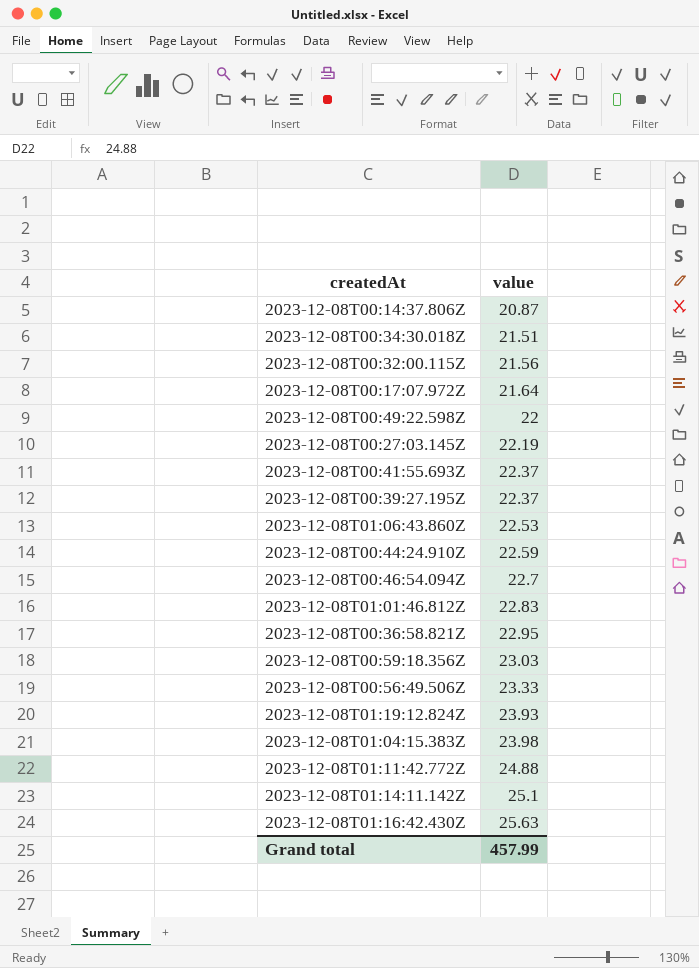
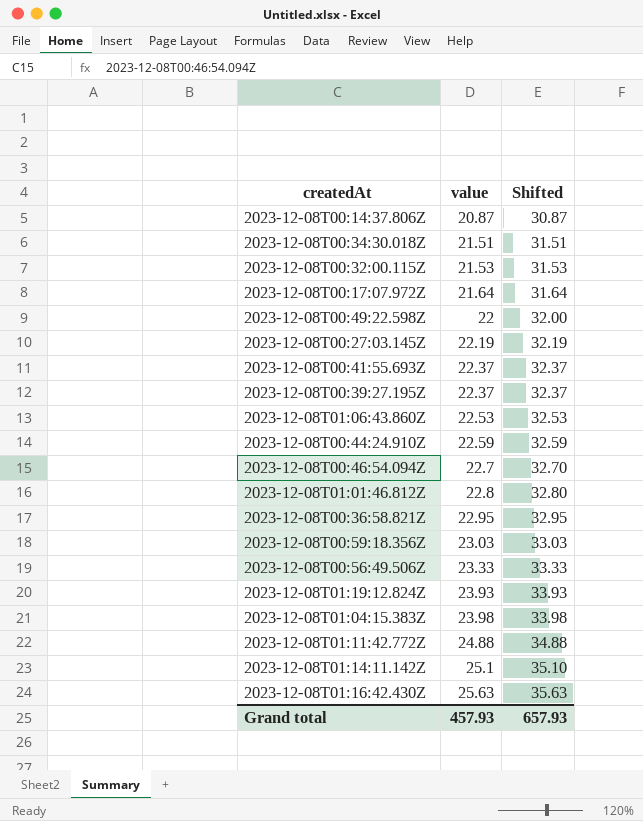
column Shifted | formula: none -> [value] + 10
2023-12-08T00:32:00.115Z | value: 21.56 -> 21.53
2023-12-08T01:01:46.812Z | value: 22.83 -> 22.8
Grand total | value: 457.99 -> 457.93

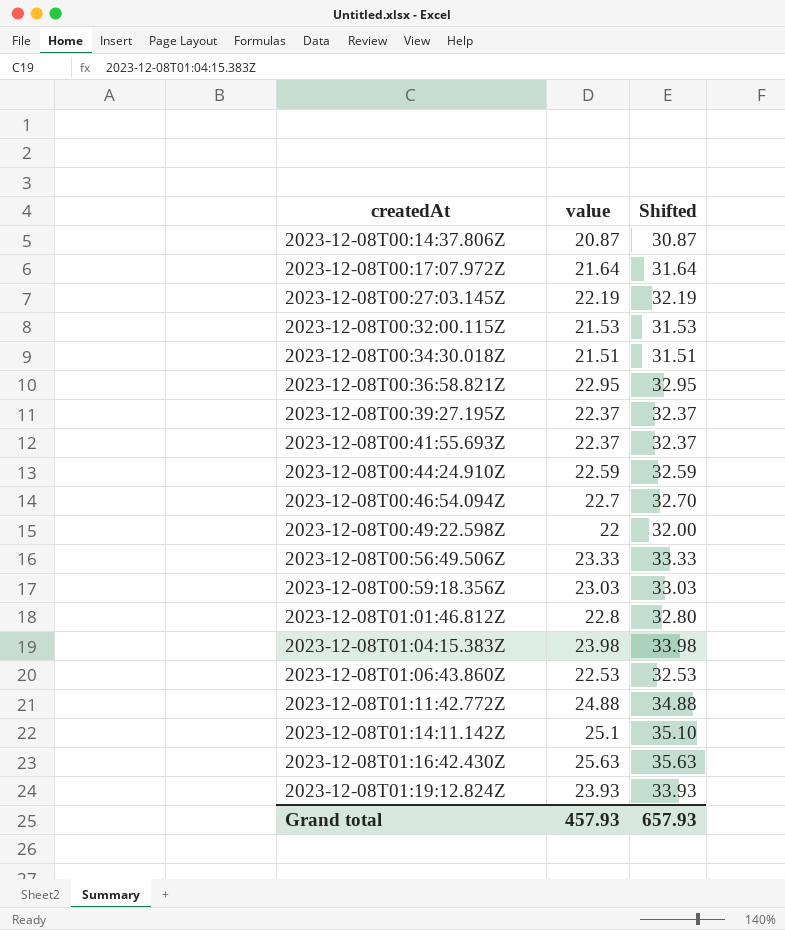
row order: value ascending -> createdAt ascending

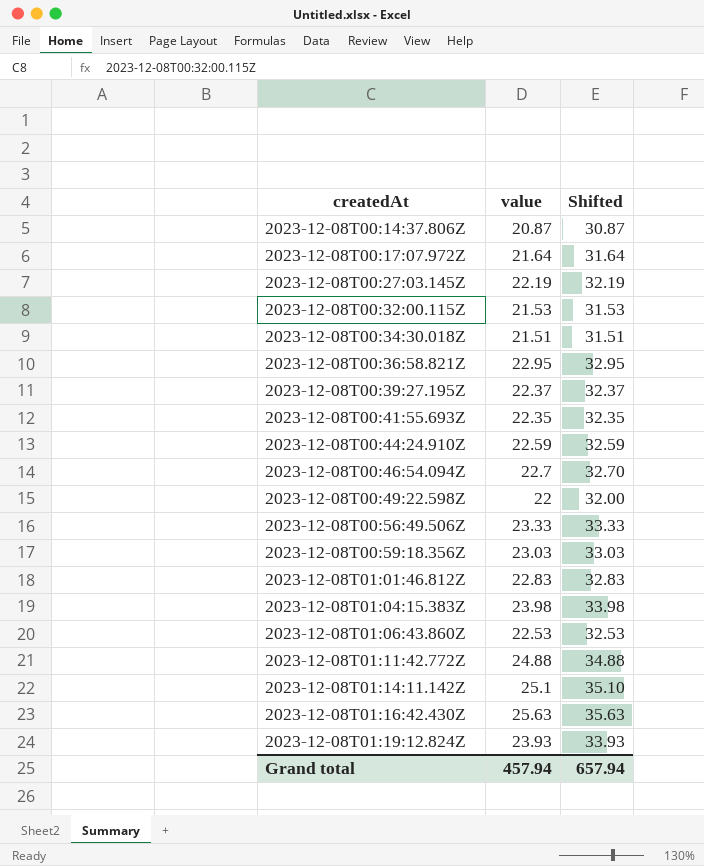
2023-12-08T00:41:55.693Z | value: 22.37 -> 22.35
2023-12-08T00:41:55.693Z | Shifted: 32.37 -> 32.35
2023-12-08T01:01:46.812Z | value: 22.8 -> 22.83
2023-12-08T01:01:46.812Z | Shifted: 32.80 -> 32.83
Grand total | value: 457.93 -> 457.94
Grand total | Shifted: 657.93 -> 657.94

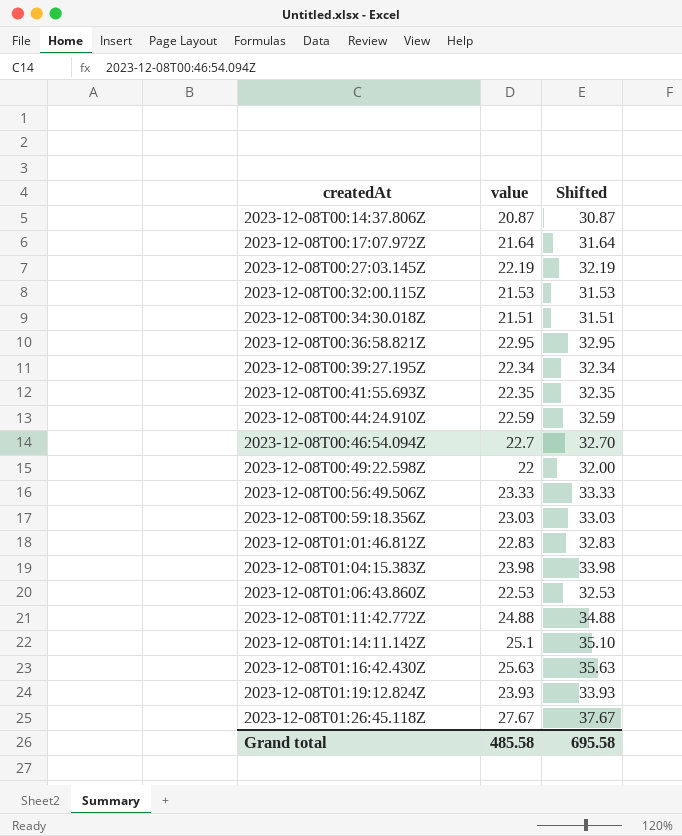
2023-12-08T00:39:27.195Z | value: 22.37 -> 22.34
2023-12-08T00:39:27.195Z | Shifted: 32.37 -> 32.34
row 2023-12-08T01:26:45.118Z: none -> 27.67 | 37.67
Grand total | value: 457.94 -> 485.58
Grand total | Shifted: 657.94 -> 695.58

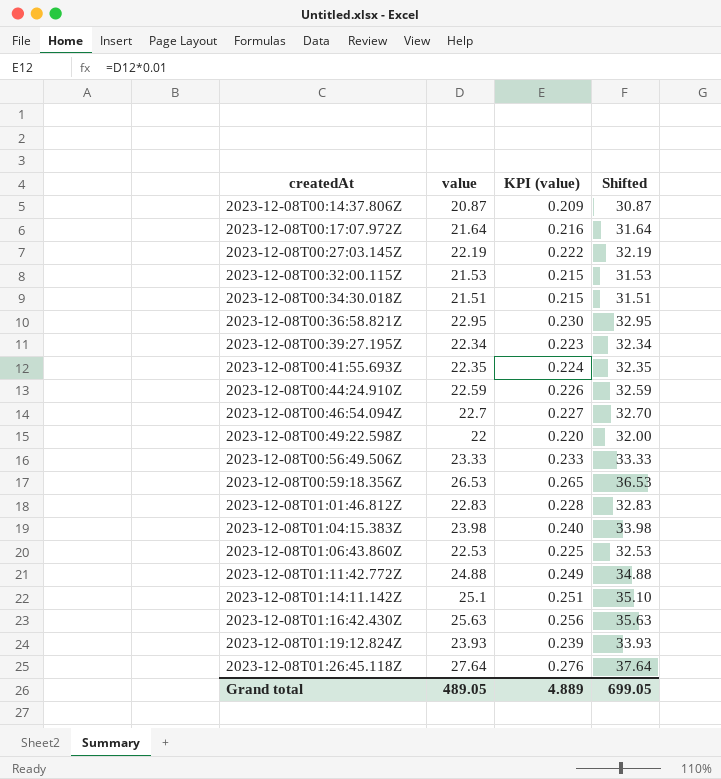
column KPI (value) | formula: none -> [value] * 0.01
2023-12-08T00:59:18.356Z | value: 23.03 -> 26.53
2023-12-08T00:59:18.356Z | Shifted: 33.03 -> 36.53
2023-12-08T01:26:45.118Z | value: 27.67 -> 27.64
2023-12-08T01:26:45.118Z | Shifted: 37.67 -> 37.64
Grand total | value: 485.58 -> 489.05
Grand total | Shifted: 695.58 -> 699.05

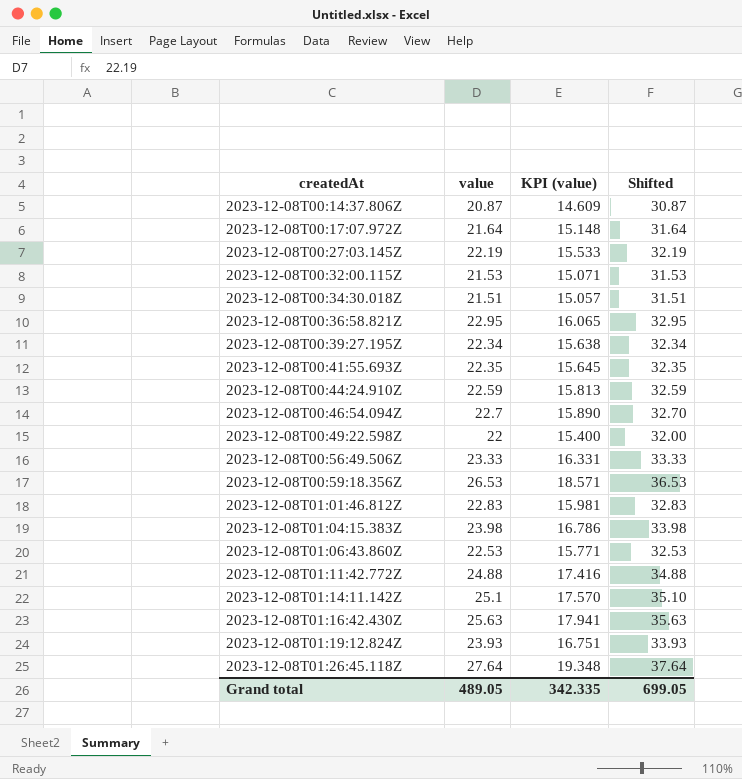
column KPI (value) | formula: [value] * 0.01 -> [value] * 0.7
Grand total | KPI (value): 4.889 -> 342.335

